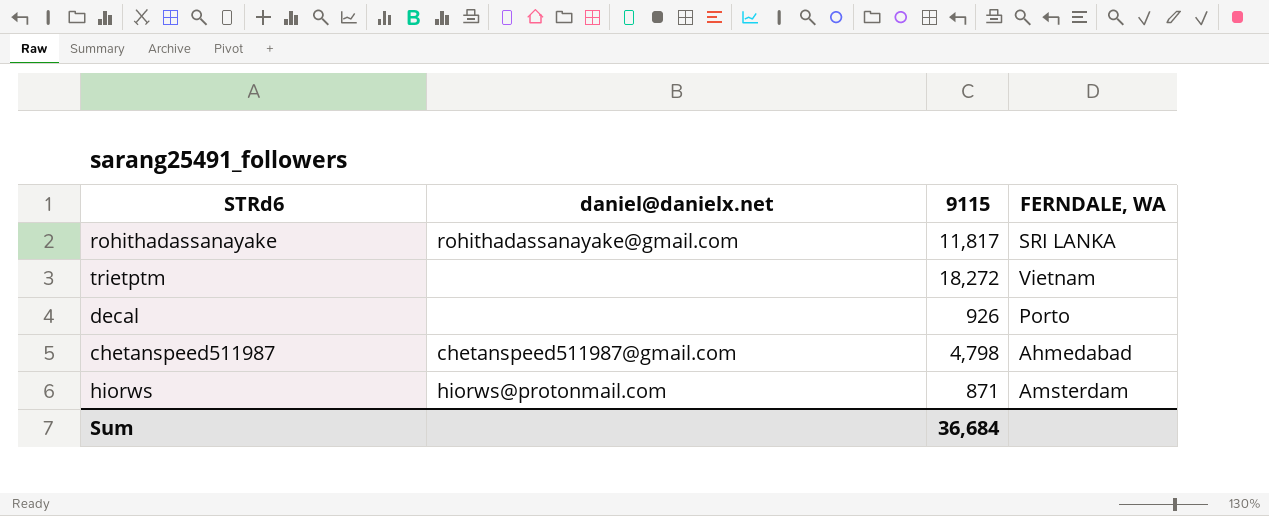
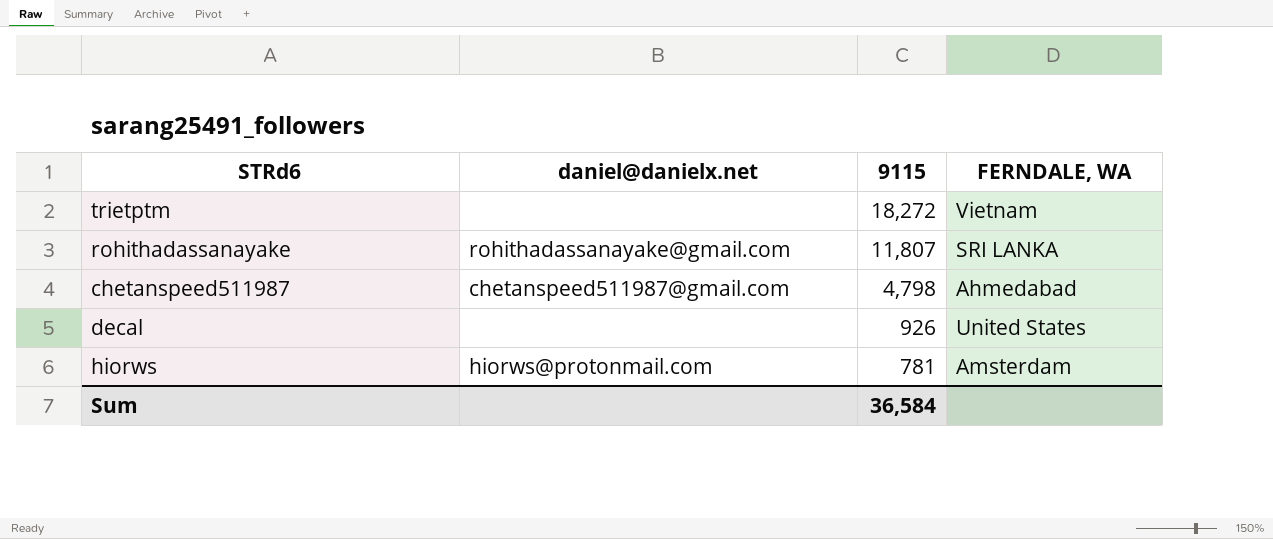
row order: none -> 9115 descending
rohithadassanayake | 9115: 11,817 -> 11,807
decal | FERNDALE, WA: Porto -> United States
hiorws | 9115: 871 -> 781
Sum | 9115: 36,684 -> 36,584

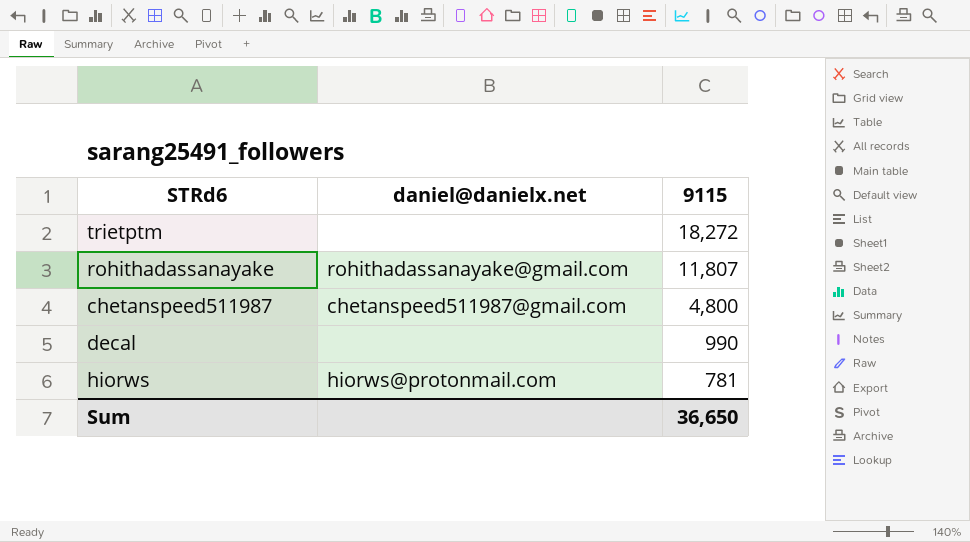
column FERNDALE, WA | position: 4 -> none
chetanspeed511987 | 9115: 4,798 -> 4,800
decal | 9115: 926 -> 990
Sum | 9115: 36,584 -> 36,650

